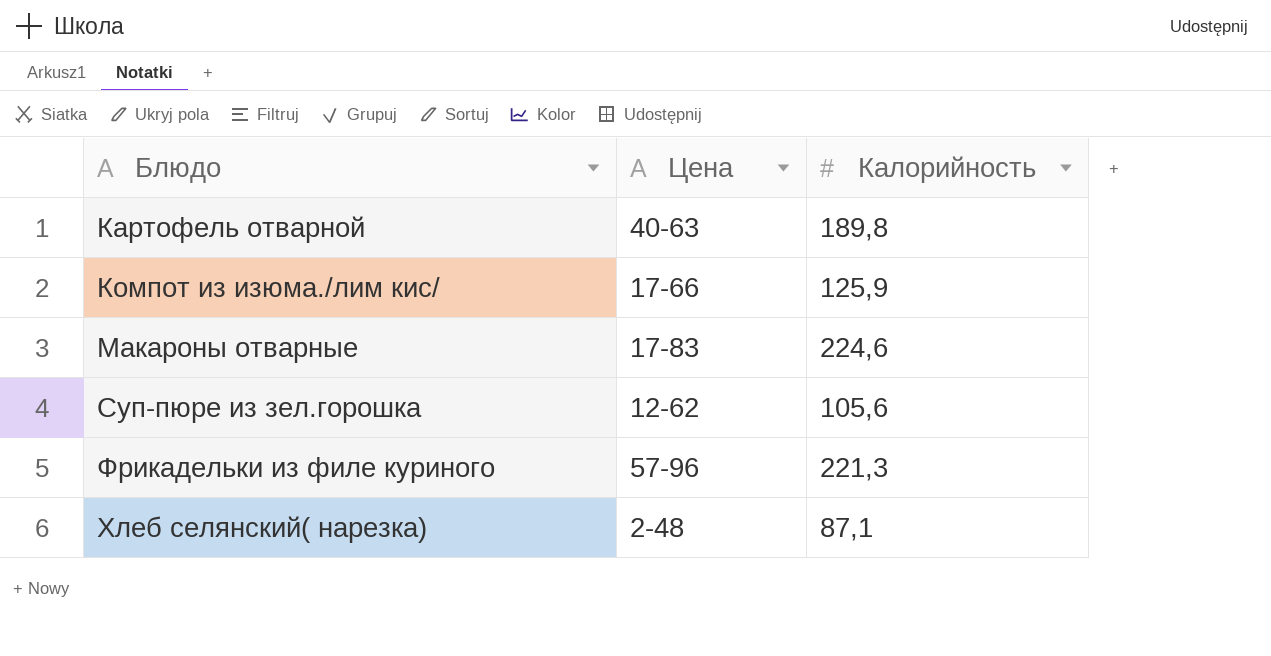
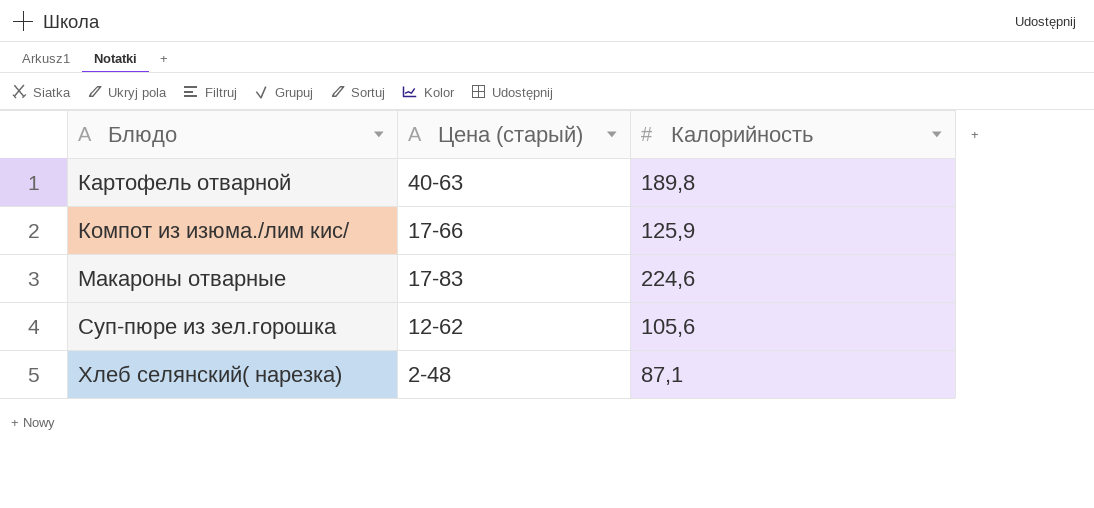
column name: Цена -> Цена (старый)
row Фрикадельки из филе куриного: 57-96 | 221,3 -> none

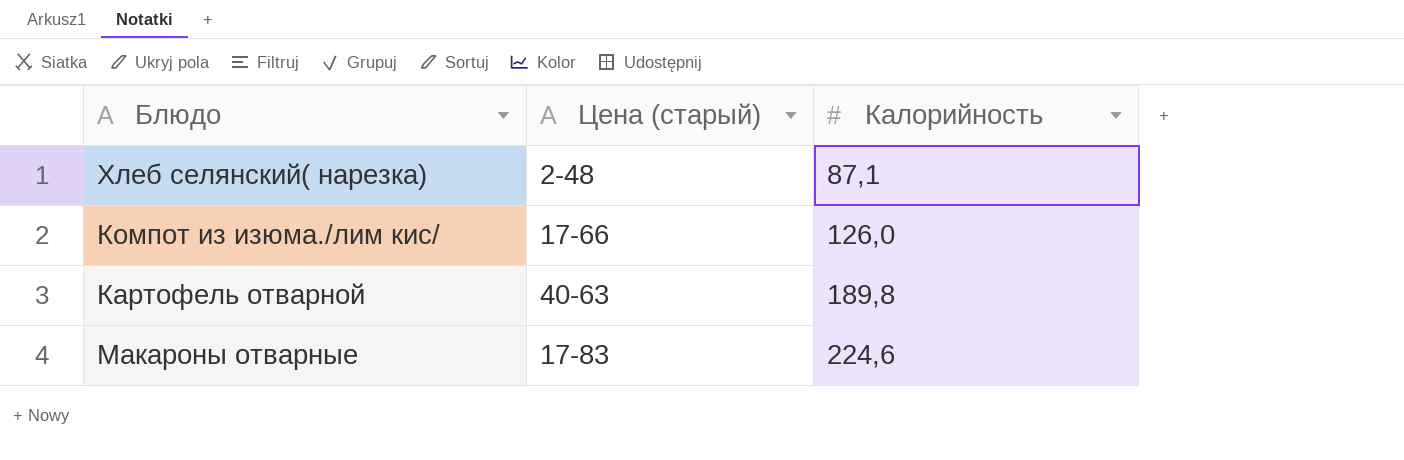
row order: Блюдо ascending -> Калорийность ascending
row Суп-пюре из зел.горошка: 12-62 | 105,6 -> none
Компот из изюма./лим кис/ | Калорийность: 125,9 -> 126,0

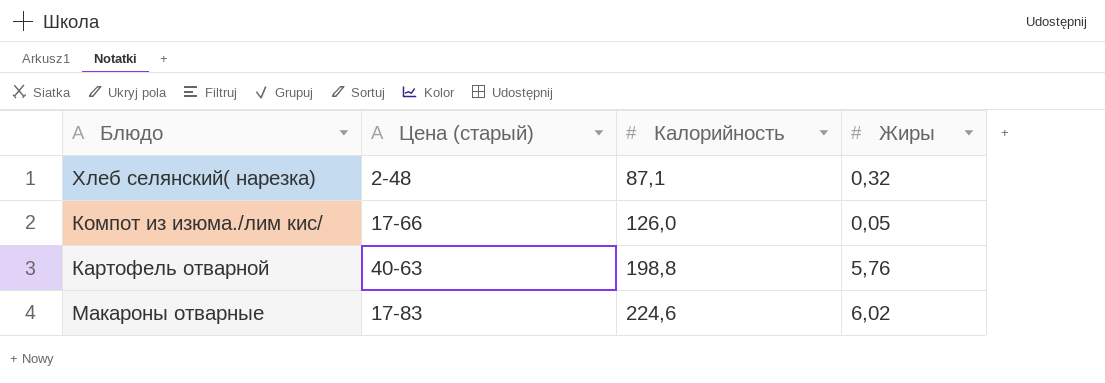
column Жиры | position: none -> 4
Картофель отварной | Калорийность: 189,8 -> 198,8

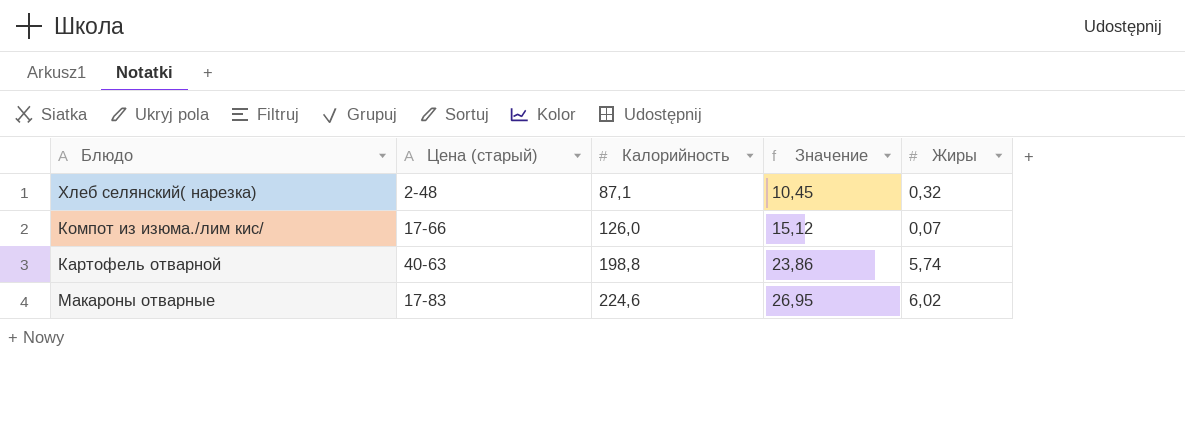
column Значение | formula: none -> [Калорийность] * 0,12
Компот из изюма./лим кис/ | Жиры: 0,05 -> 0,07
Картофель отварной | Жиры: 5,76 -> 5,74

